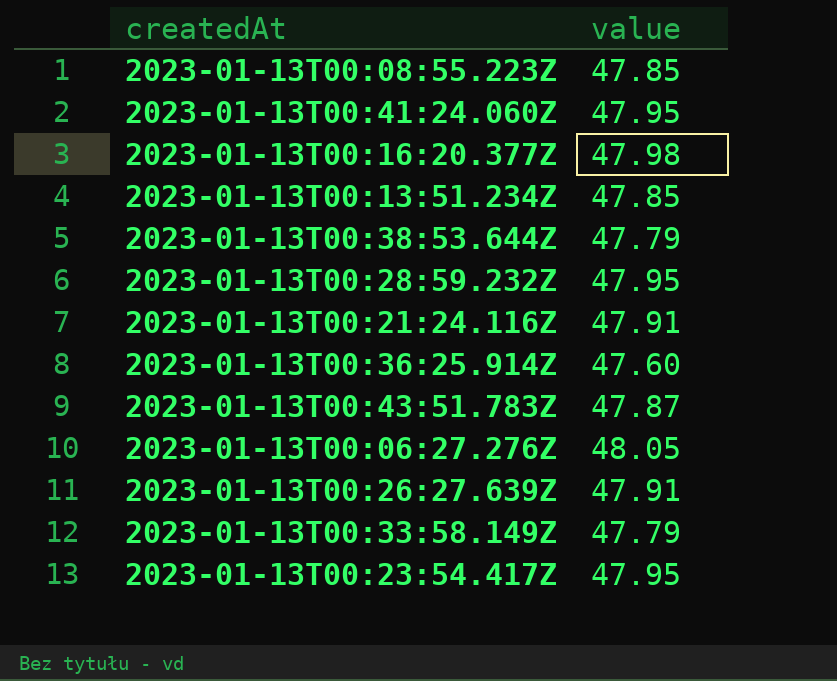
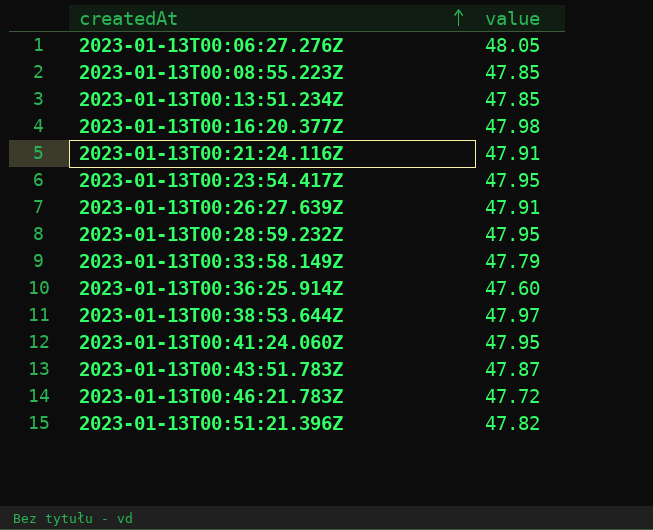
row order: none -> createdAt ascending
2023-01-13T00:38:53.644Z | value: 47.79 -> 47.97
row 2023-01-13T00:46:21.783Z: none -> 47.72
row 2023-01-13T00:51:21.396Z: none -> 47.82

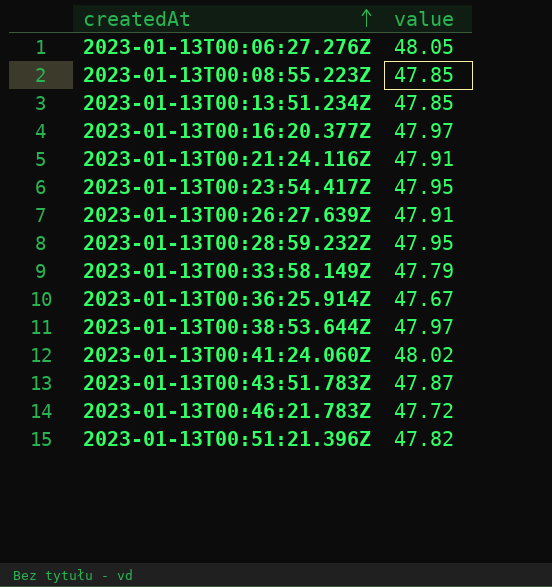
2023-01-13T00:16:20.377Z | value: 47.98 -> 47.97
2023-01-13T00:36:25.914Z | value: 47.60 -> 47.67
2023-01-13T00:41:24.060Z | value: 47.95 -> 48.02

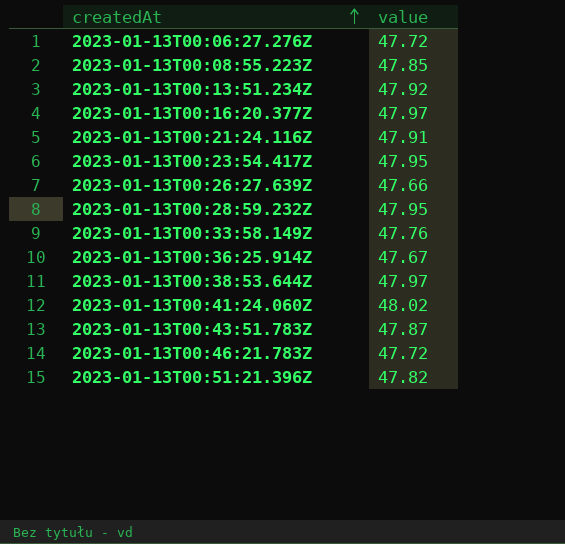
2023-01-13T00:06:27.276Z | value: 48.05 -> 47.72
2023-01-13T00:13:51.234Z | value: 47.85 -> 47.92
2023-01-13T00:26:27.639Z | value: 47.91 -> 47.66
2023-01-13T00:33:58.149Z | value: 47.79 -> 47.76

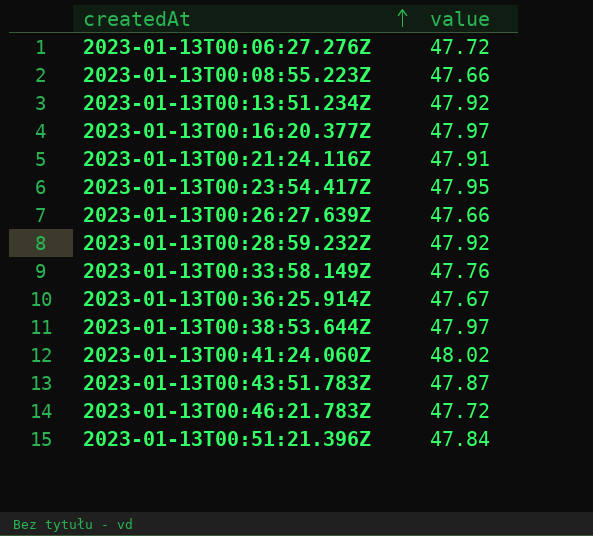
2023-01-13T00:08:55.223Z | value: 47.85 -> 47.66
2023-01-13T00:28:59.232Z | value: 47.95 -> 47.92
2023-01-13T00:51:21.396Z | value: 47.82 -> 47.84

